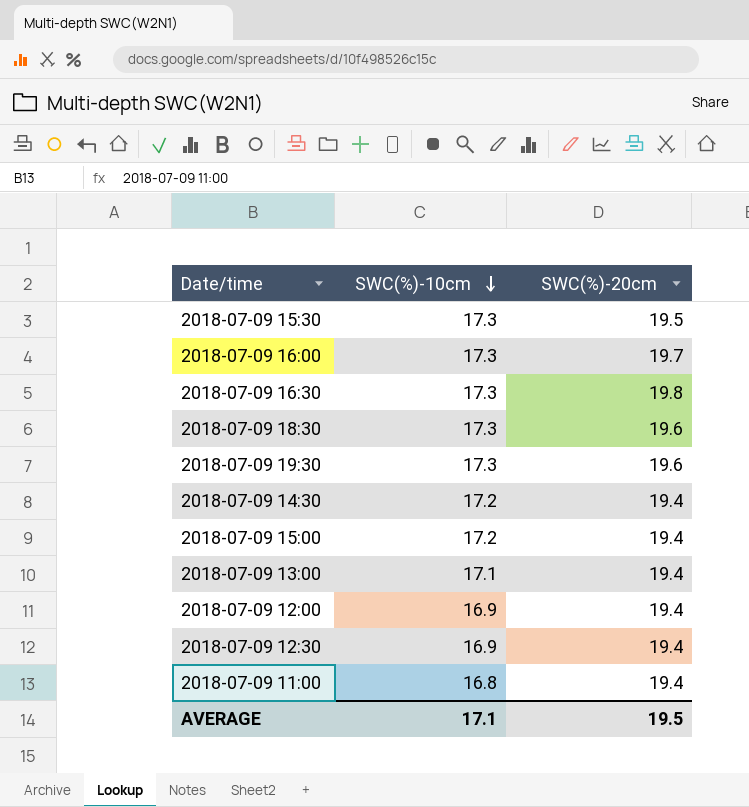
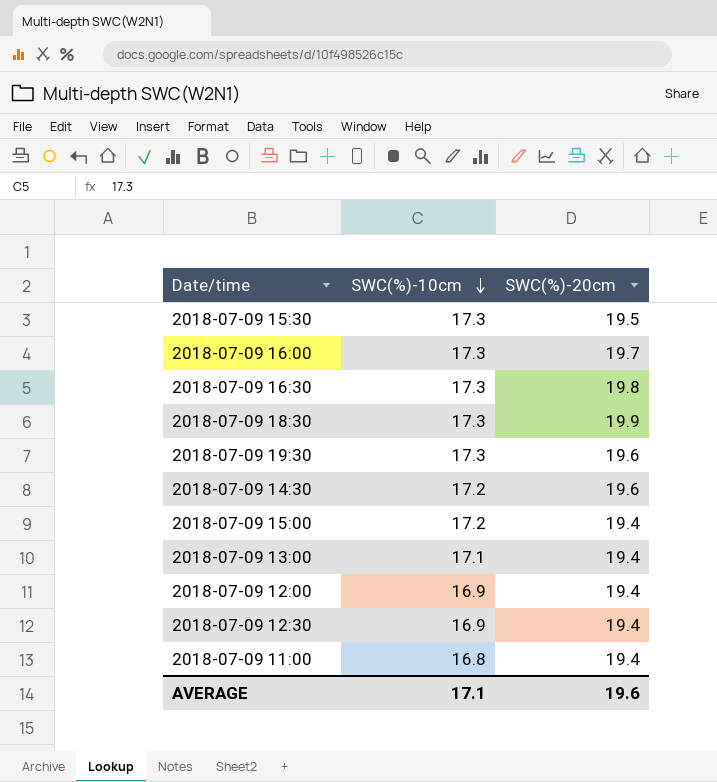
2018-07-09 18:30 | SWC(%)-20cm: 19.6 -> 19.9
2018-07-09 14:30 | SWC(%)-20cm: 19.4 -> 19.6
AVERAGE | SWC(%)-20cm: 19.5 -> 19.6

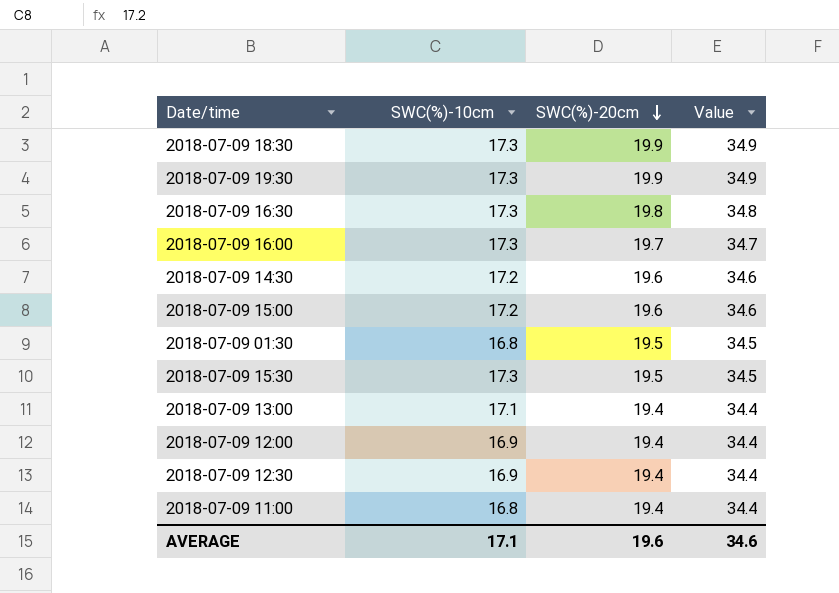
row order: SWC(%)-10cm descending -> SWC(%)-20cm descending
column Value | formula: none -> [SWC(%)-20cm] + 15
2018-07-09 19:30 | SWC(%)-20cm: 19.6 -> 19.9
2018-07-09 15:00 | SWC(%)-20cm: 19.4 -> 19.6
row 2018-07-09 01:30: none -> 16.8 | 19.5 | 34.5

